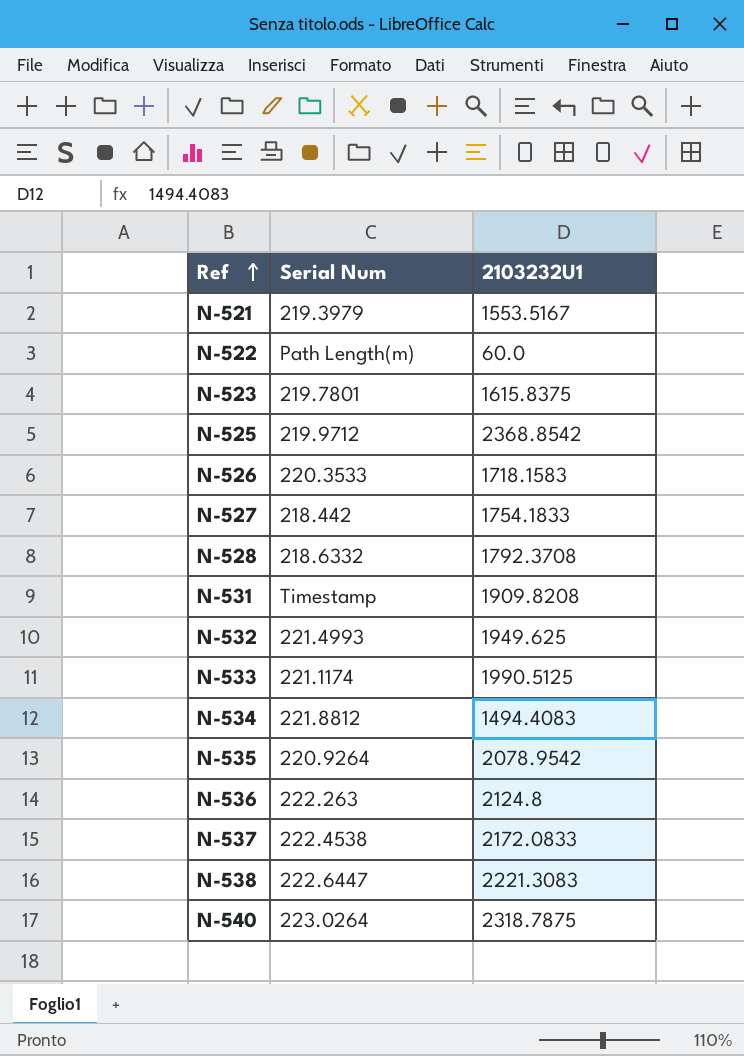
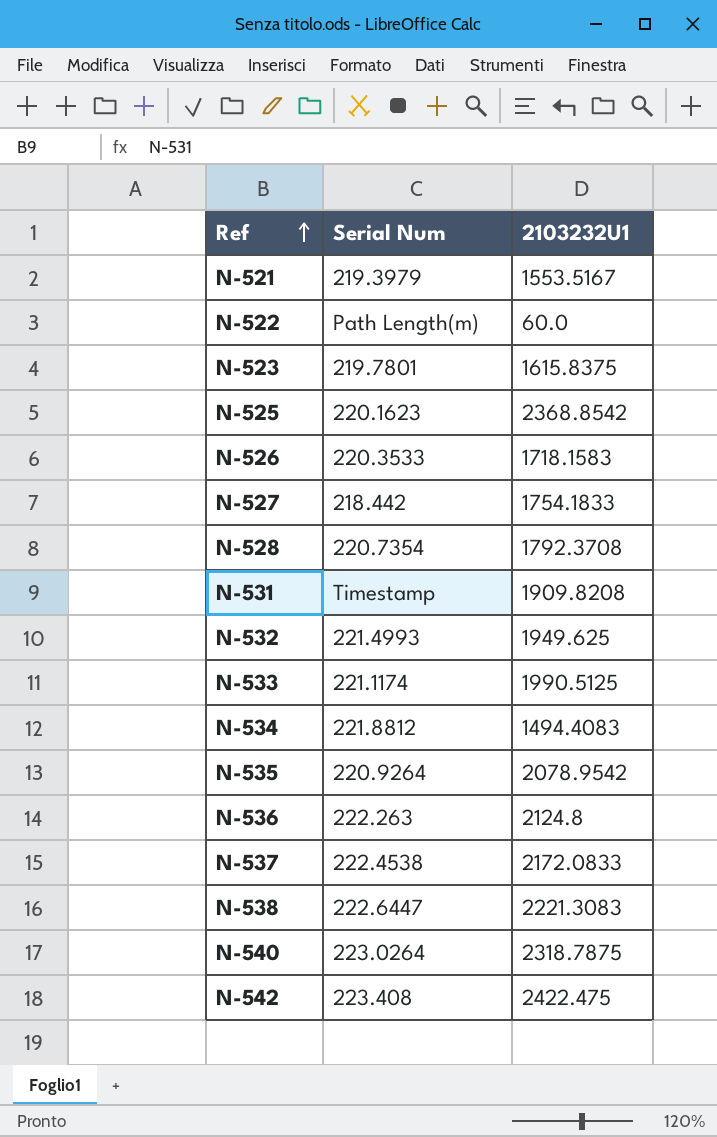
N-525 | Serial Num: 219.9712 -> 220.1623
N-528 | Serial Num: 218.6332 -> 220.7354
row N-542: none -> 223.408 | 2422.475

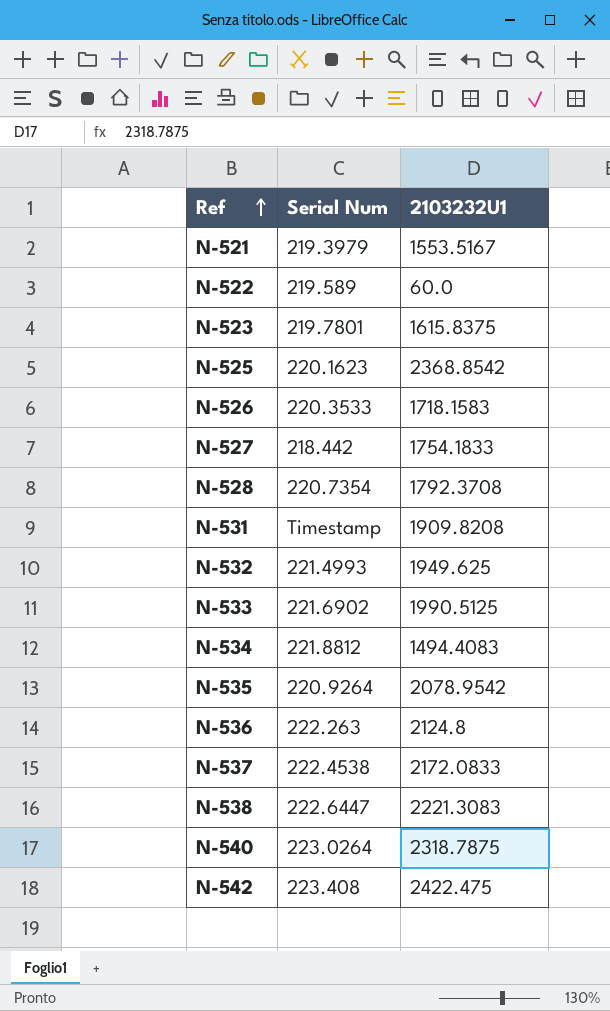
N-522 | Serial Num: Path Length(m) -> 219.589
N-533 | Serial Num: 221.1174 -> 221.6902

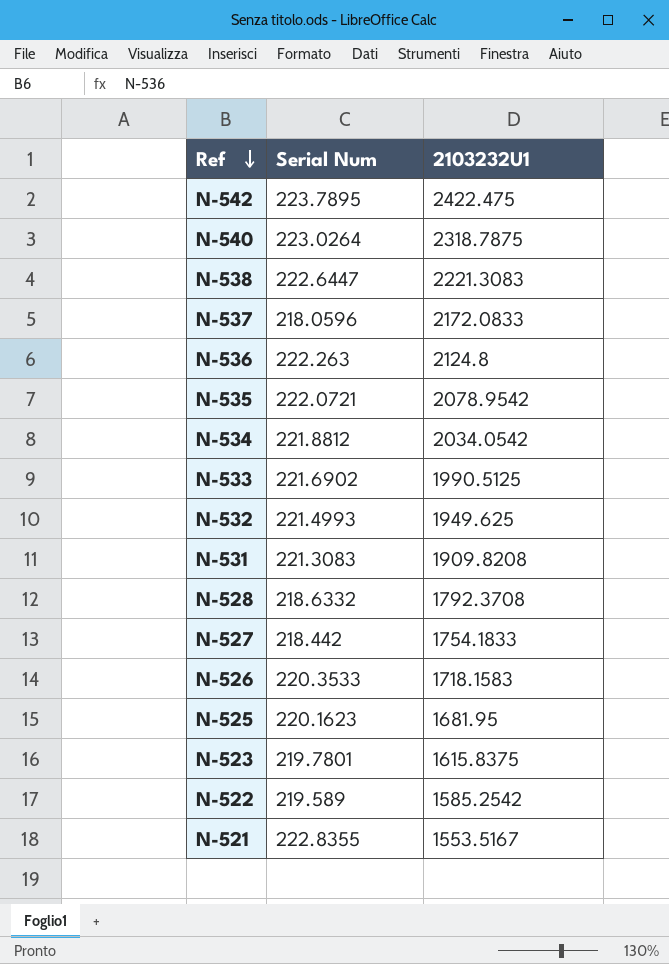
row order: Ref ascending -> Ref descending
N-542 | Serial Num: 223.408 -> 223.7895
N-537 | Serial Num: 222.4538 -> 218.0596
N-535 | Serial Num: 220.9264 -> 222.0721
N-534 | 2103232U1: 1494.4083 -> 2034.0542
N-531 | Serial Num: Timestamp -> 221.3083
N-528 | Serial Num: 220.7354 -> 218.6332
N-525 | 2103232U1: 2368.8542 -> 1681.95
N-522 | 2103232U1: 60.0 -> 1585.2542
N-521 | Serial Num: 219.3979 -> 222.8355

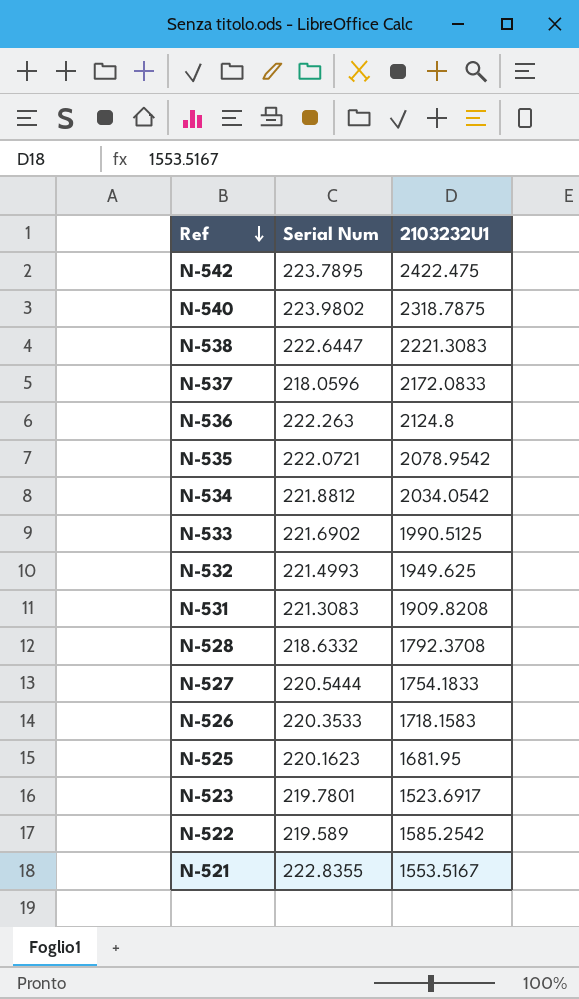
N-540 | Serial Num: 223.0264 -> 223.9802
N-527 | Serial Num: 218.442 -> 220.5444
N-523 | 2103232U1: 1615.8375 -> 1523.6917

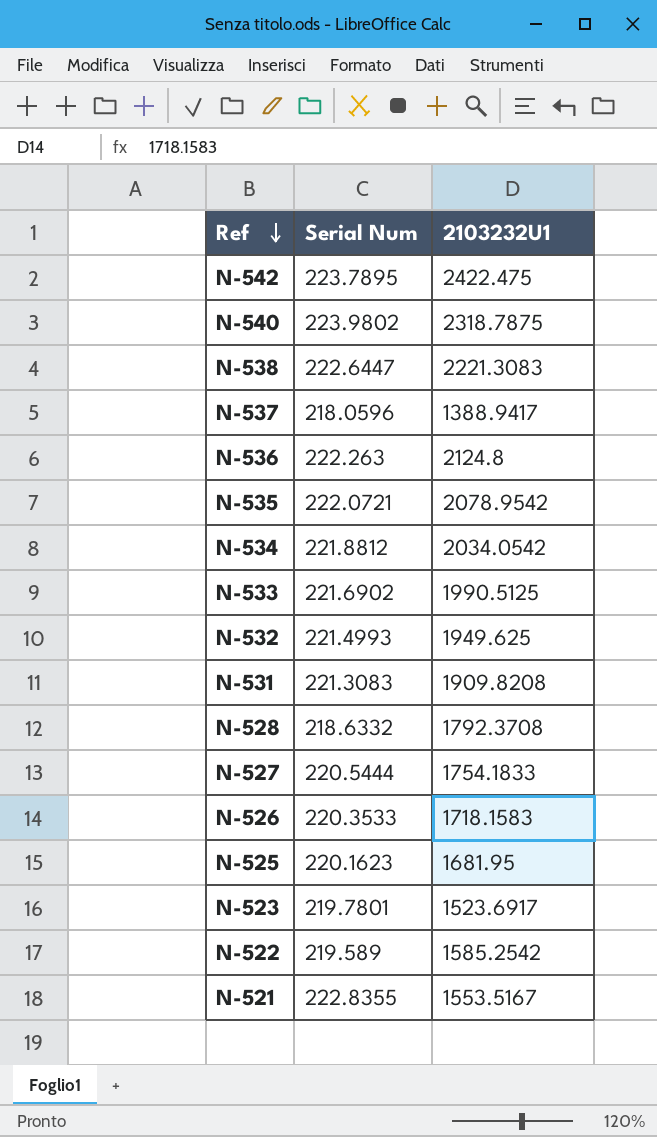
N-537 | 2103232U1: 2172.0833 -> 1388.9417

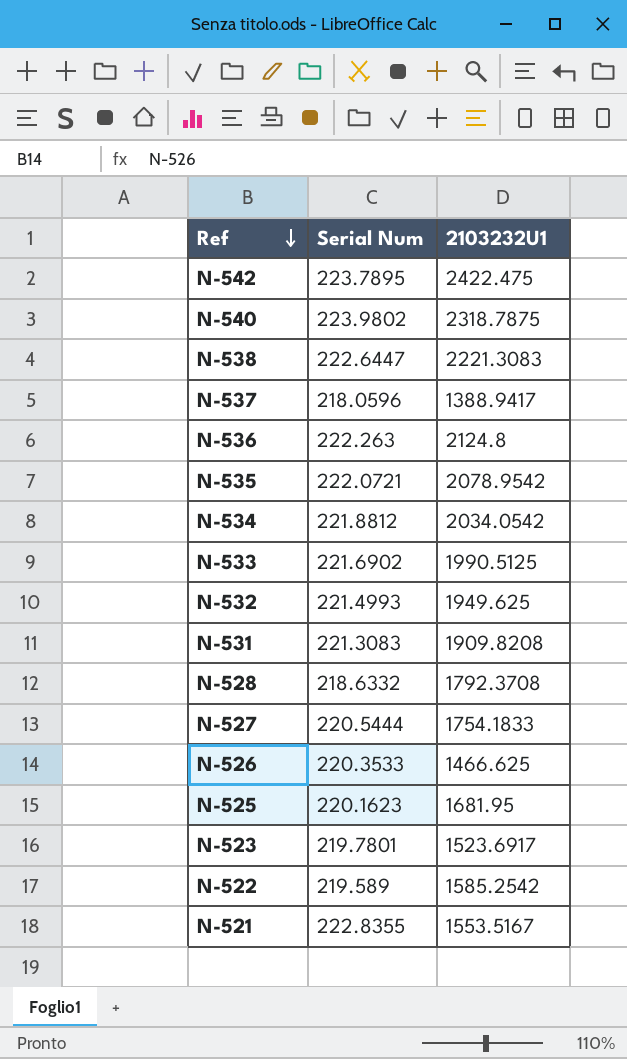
N-526 | 2103232U1: 1718.1583 -> 1466.625

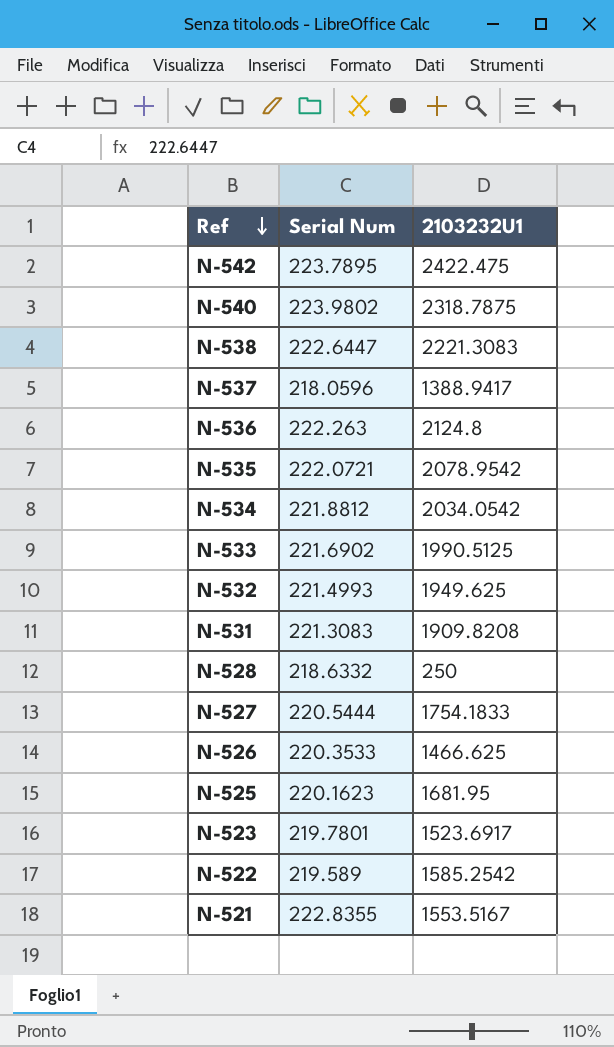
N-528 | 2103232U1: 1792.3708 -> 250

